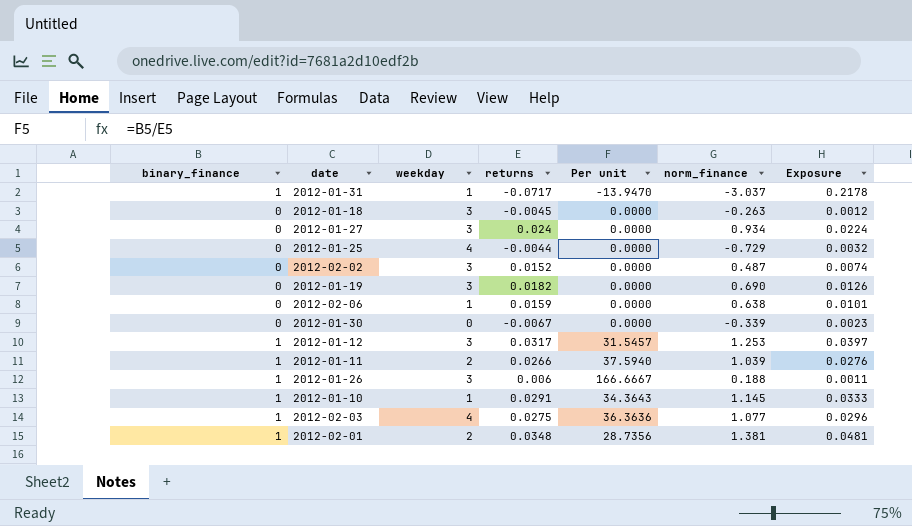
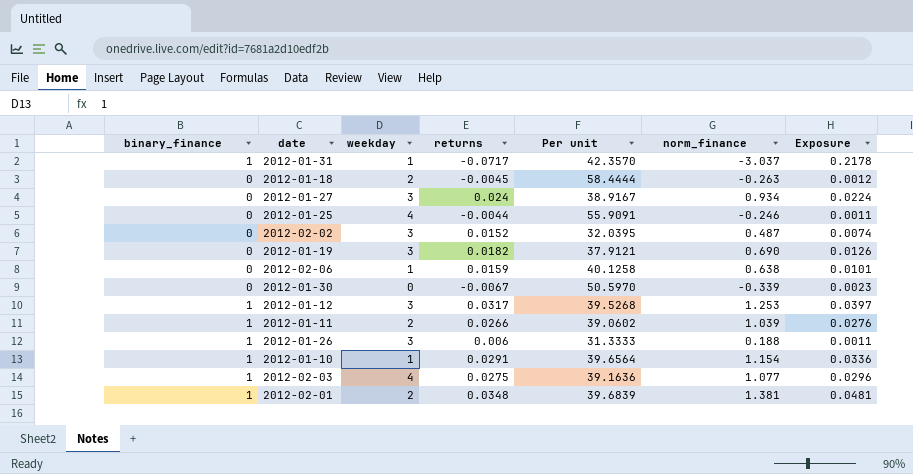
column Per unit | formula: [binary_finance] / [returns] -> [norm_finance] / [returns]
2012-01-18 | weekday: 3 -> 2
2012-01-25 | norm_finance: -0.729 -> -0.246
2012-01-25 | Exposure: 0.0032 -> 0.0011
2012-01-10 | norm_finance: 1.145 -> 1.154
2012-01-10 | Exposure: 0.0333 -> 0.0336

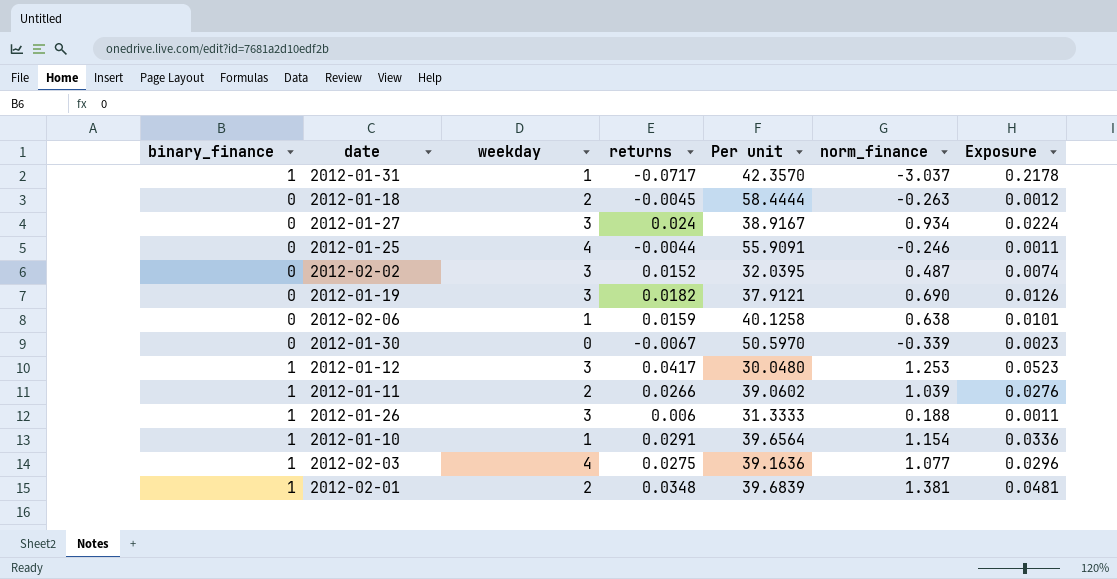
2012-01-12 | returns: 0.0317 -> 0.0417
2012-01-12 | Per unit: 39.5268 -> 30.0480
2012-01-12 | Exposure: 0.0397 -> 0.0523

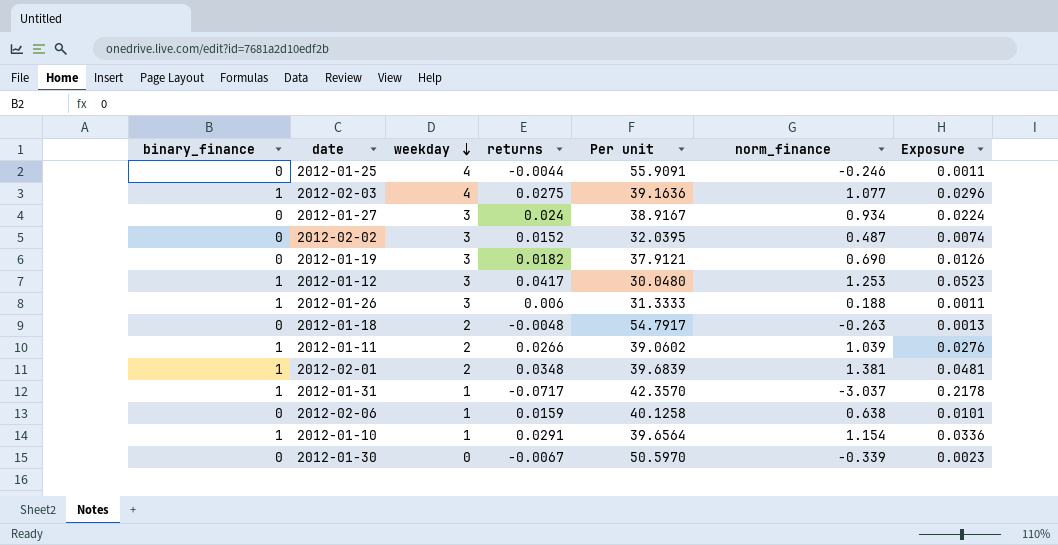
row order: none -> weekday descending
2012-01-18 | returns: -0.0045 -> -0.0048
2012-01-18 | Per unit: 58.4444 -> 54.7917
2012-01-18 | Exposure: 0.0012 -> 0.0013

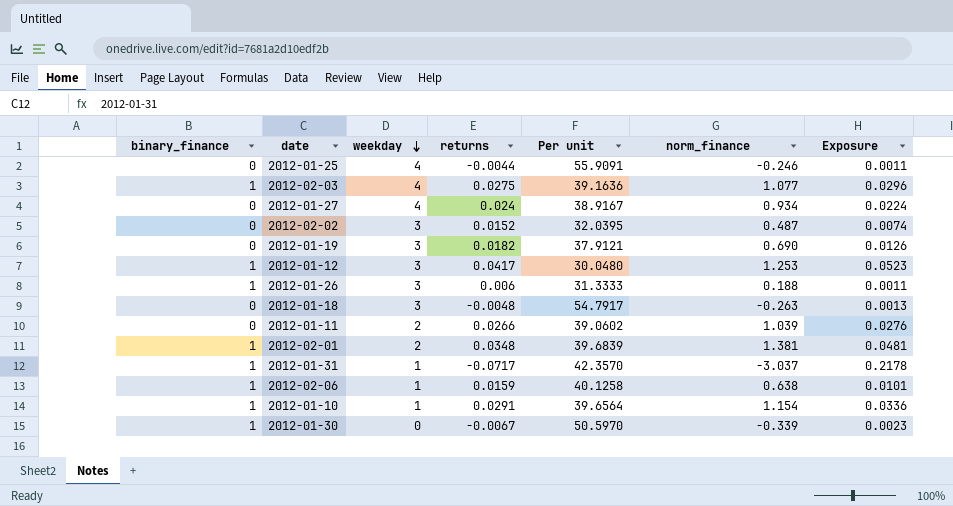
2012-01-27 | weekday: 3 -> 4
2012-01-18 | weekday: 2 -> 3
2012-01-11 | binary_finance: 1 -> 0
2012-02-06 | binary_finance: 0 -> 1
2012-01-30 | binary_finance: 0 -> 1

